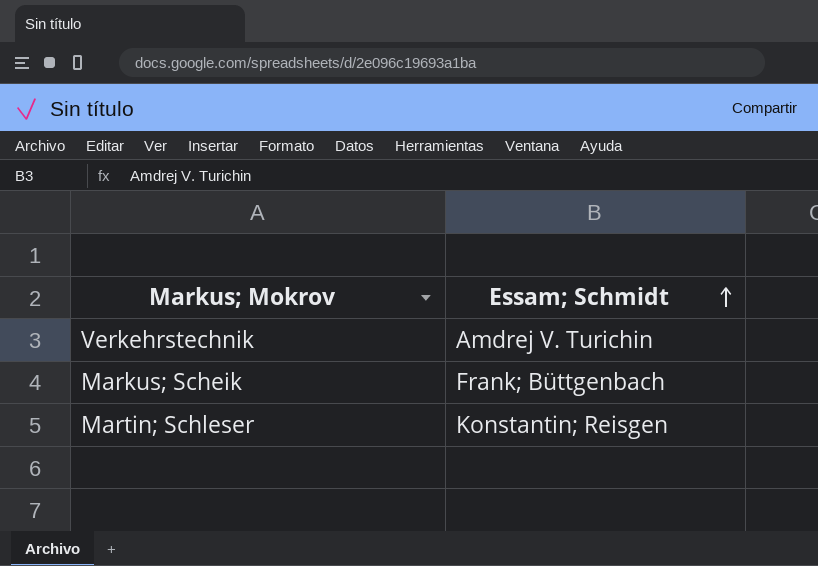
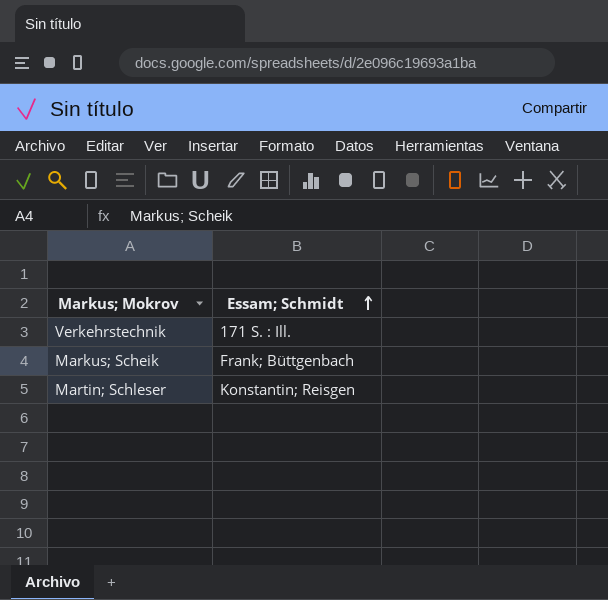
Verkehrstechnik | Essam; Schmidt: Amdrej V. Turichin -> 171 S. : Ill.

